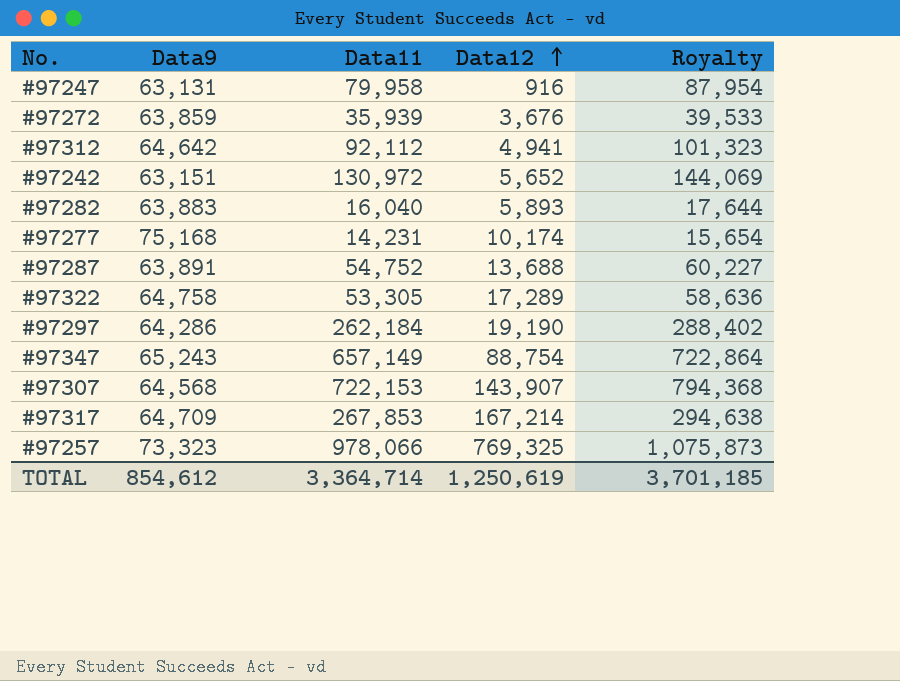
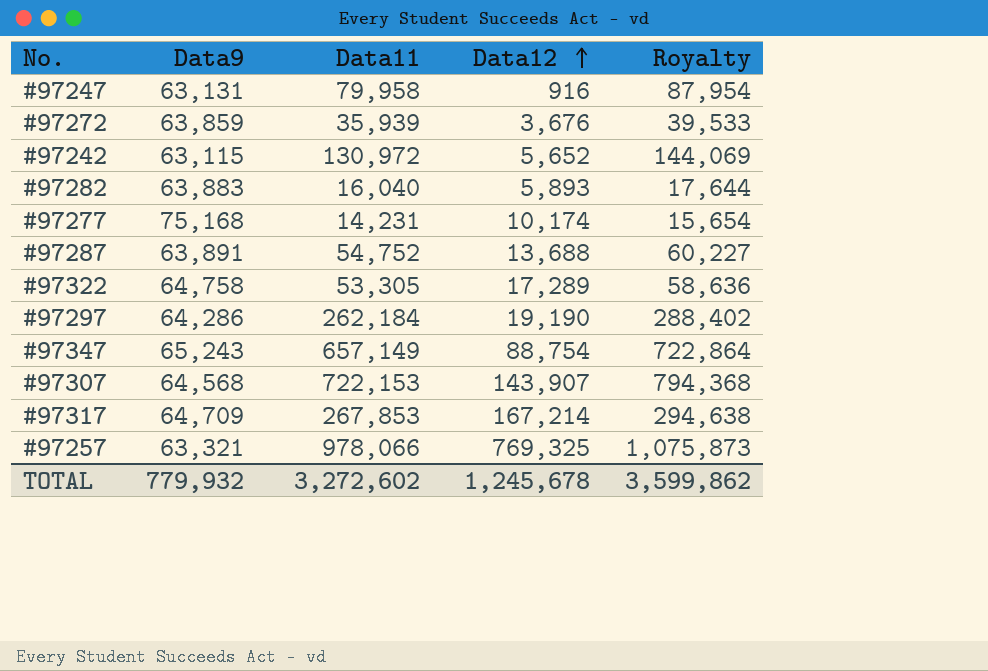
row #97312: 64,642 | 92,112 | 4,941 | 101,323 -> none
#97242 | Data9: 63,151 -> 63,115
#97257 | Data9: 73,323 -> 63,321
TOTAL | Data9: 854,612 -> 779,932
TOTAL | Data11: 3,364,714 -> 3,272,602
TOTAL | Data12: 1,250,619 -> 1,245,678
TOTAL | Royalty: 3,701,185 -> 3,599,862

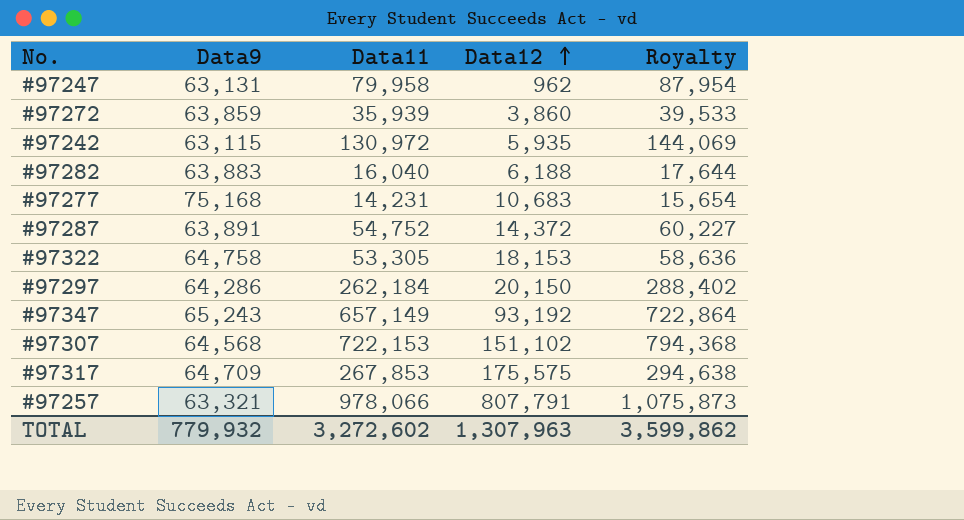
#97247 | Data12: 916 -> 962
#97272 | Data12: 3,676 -> 3,860
#97242 | Data12: 5,652 -> 5,935
#97282 | Data12: 5,893 -> 6,188
#97277 | Data12: 10,174 -> 10,683
#97287 | Data12: 13,688 -> 14,372
#97322 | Data12: 17,289 -> 18,153
#97297 | Data12: 19,190 -> 20,150
#97347 | Data12: 88,754 -> 93,192
#97307 | Data12: 143,907 -> 151,102
#97317 | Data12: 167,214 -> 175,575
#97257 | Data12: 769,325 -> 807,791
TOTAL | Data12: 1,245,678 -> 1,307,963

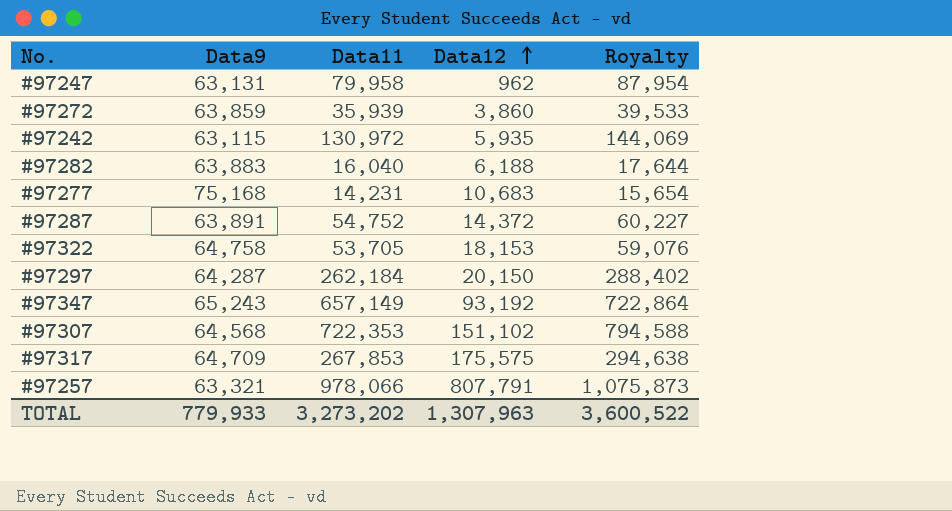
#97322 | Data11: 53,305 -> 53,705
#97322 | Royalty: 58,636 -> 59,076
#97297 | Data9: 64,286 -> 64,287
#97307 | Data11: 722,153 -> 722,353
#97307 | Royalty: 794,368 -> 794,588
TOTAL | Data9: 779,932 -> 779,933
TOTAL | Data11: 3,272,602 -> 3,273,202
TOTAL | Royalty: 3,599,862 -> 3,600,522

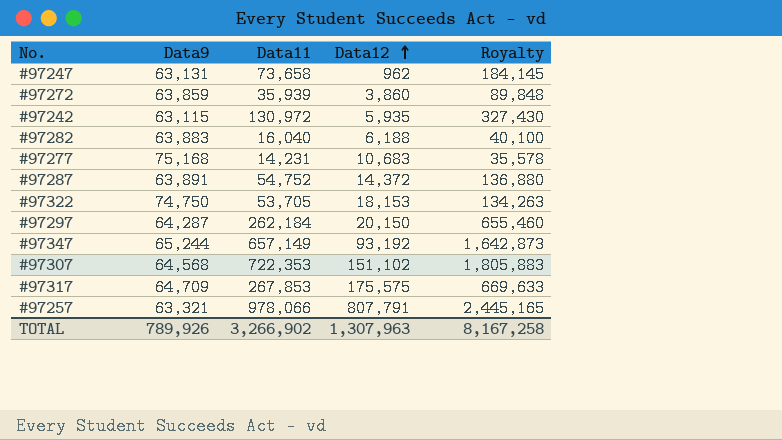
column Royalty | formula: [Data11] * 1.1 -> [Data11] * 2.5
#97247 | Data11: 79,958 -> 73,658
#97322 | Data9: 64,758 -> 74,750
#97347 | Data9: 65,243 -> 65,244
TOTAL | Data9: 779,933 -> 789,926
TOTAL | Data11: 3,273,202 -> 3,266,902
TOTAL | Royalty: 3,600,522 -> 8,167,258

